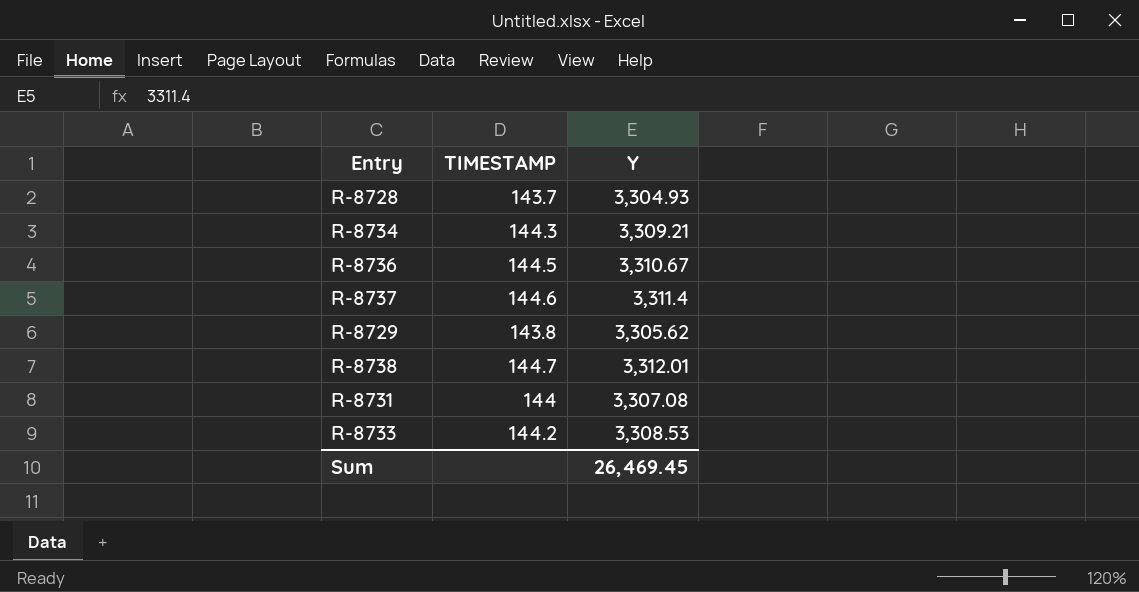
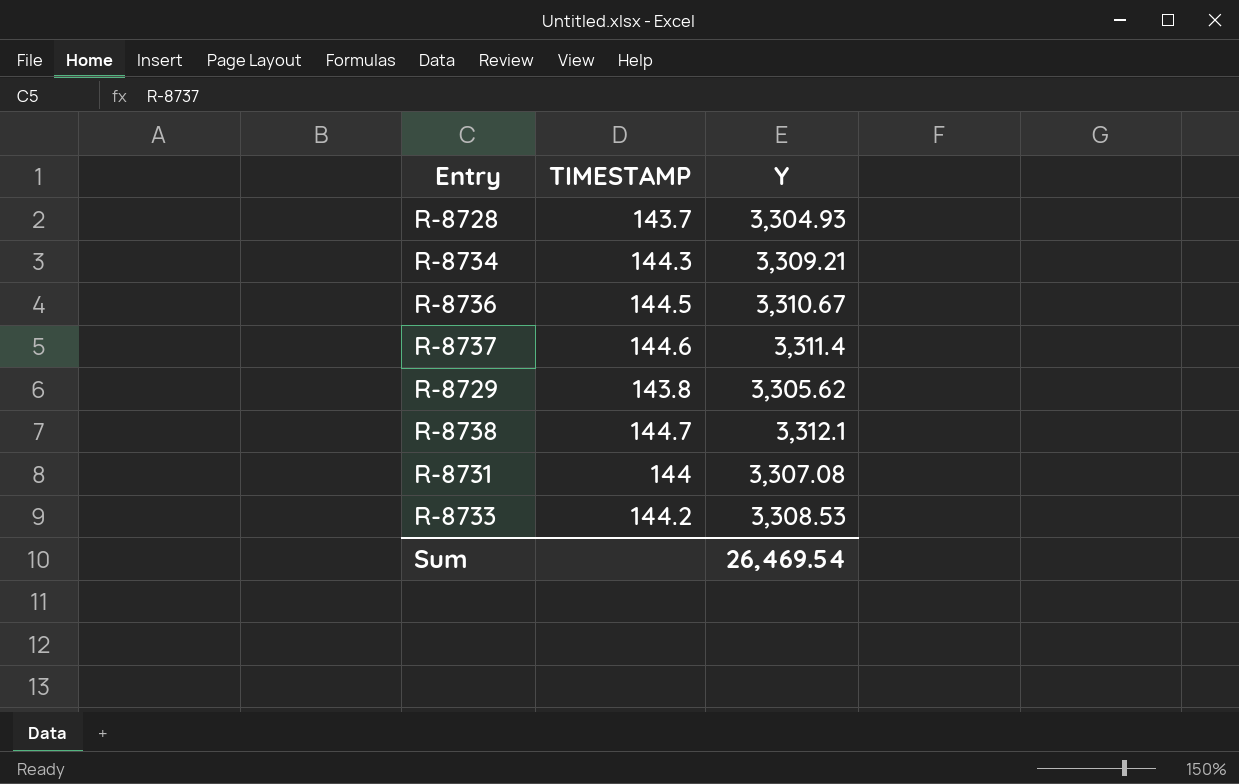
R-8738 | Y: 3,312.01 -> 3,312.1
Sum | Y: 26,469.45 -> 26,469.54

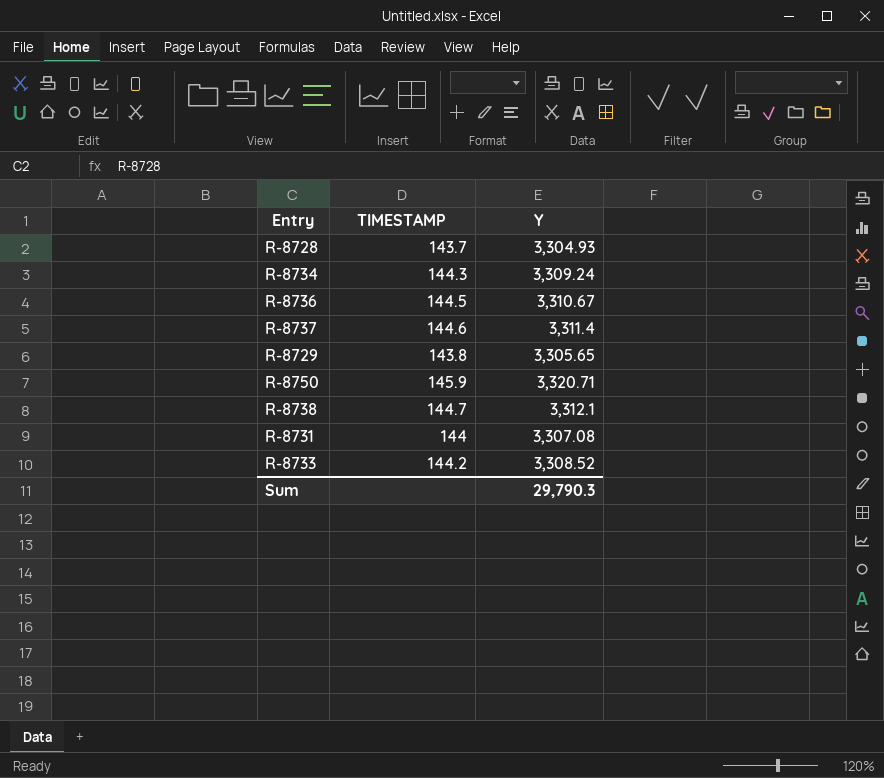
R-8734 | Y: 3,309.21 -> 3,309.24
R-8729 | Y: 3,305.62 -> 3,305.65
row R-8750: none -> 145.9 | 3,320.71
R-8733 | Y: 3,308.53 -> 3,308.52
Sum | Y: 26,469.54 -> 29,790.3

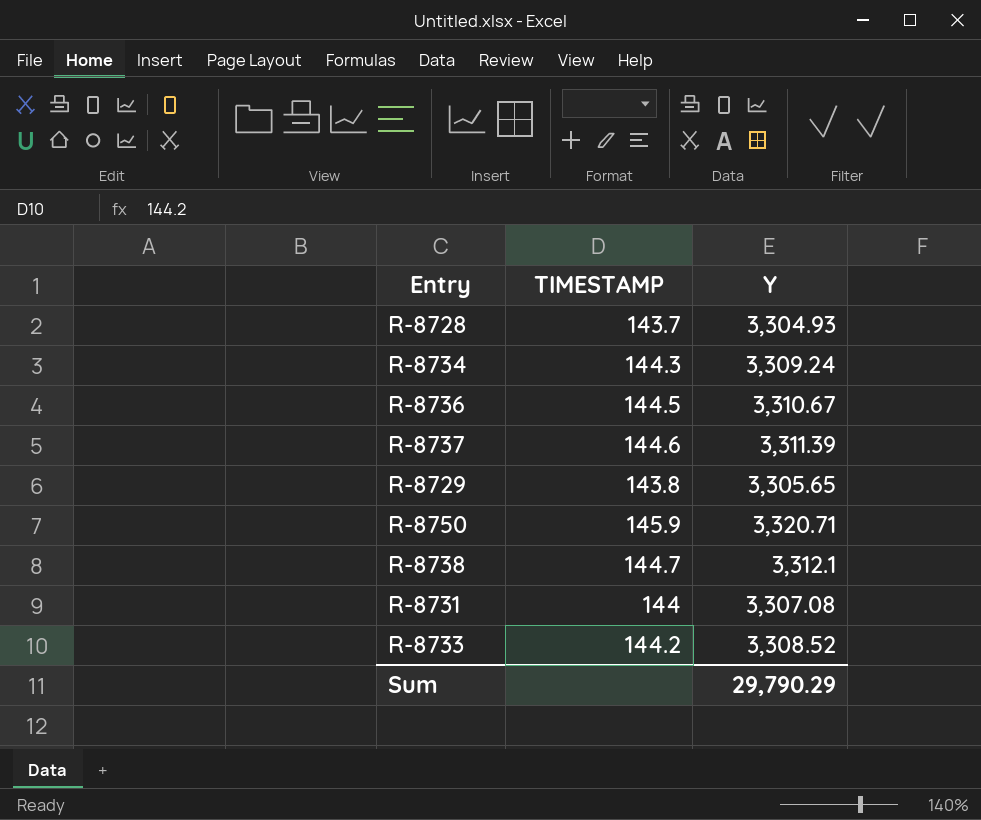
R-8737 | Y: 3,311.4 -> 3,311.39
Sum | Y: 29,790.3 -> 29,790.29

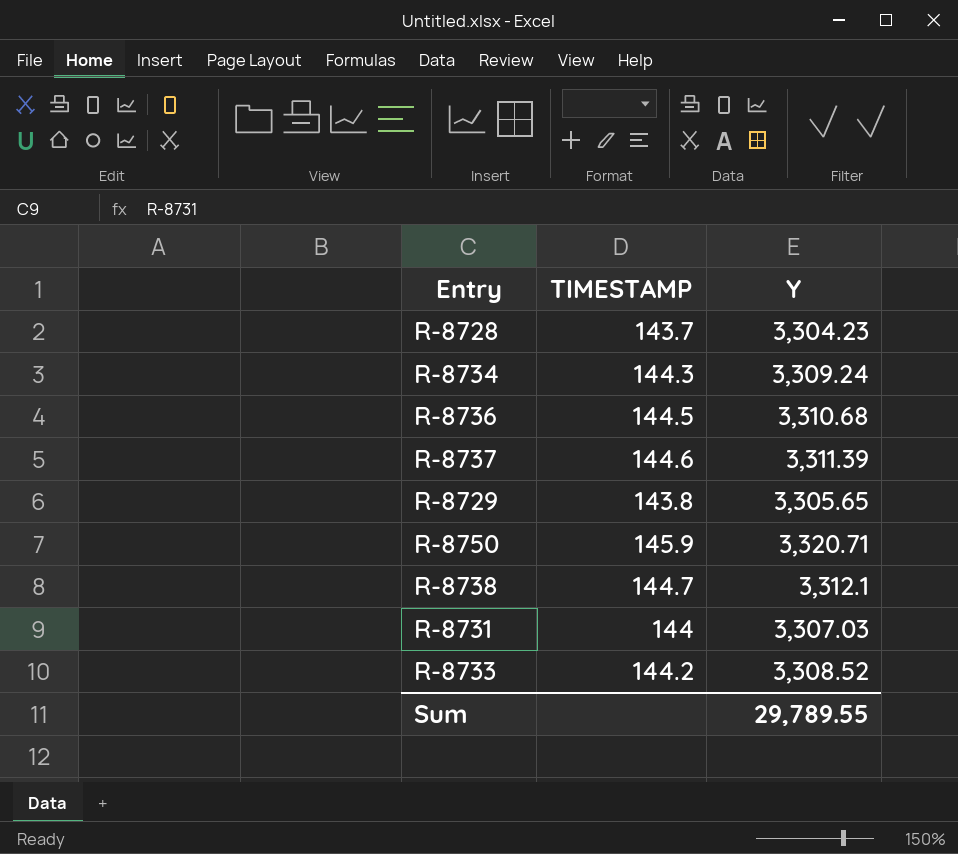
R-8728 | Y: 3,304.93 -> 3,304.23
R-8736 | Y: 3,310.67 -> 3,310.68
R-8731 | Y: 3,307.08 -> 3,307.03
Sum | Y: 29,790.29 -> 29,789.55

